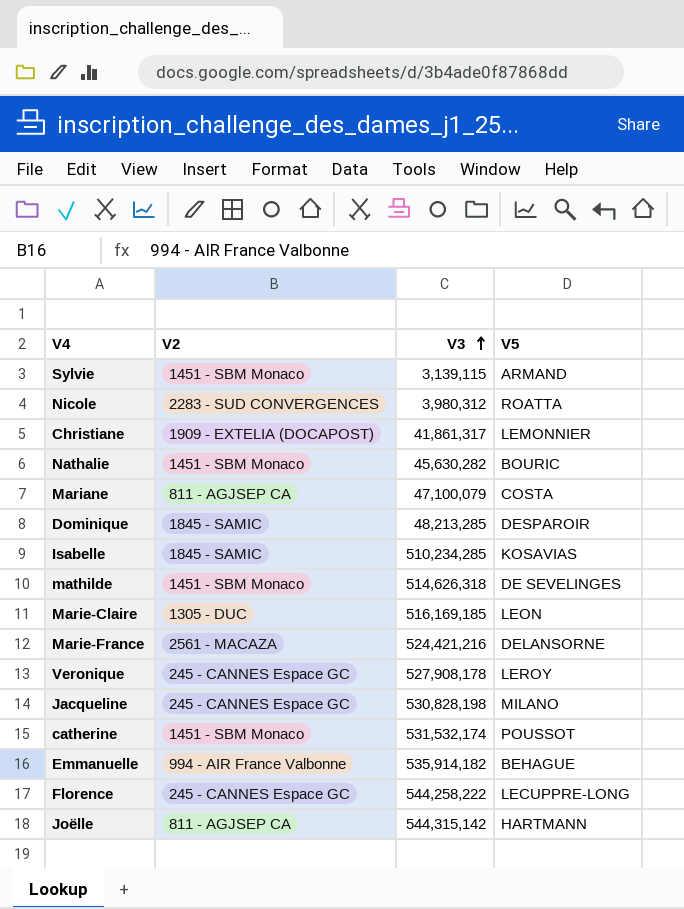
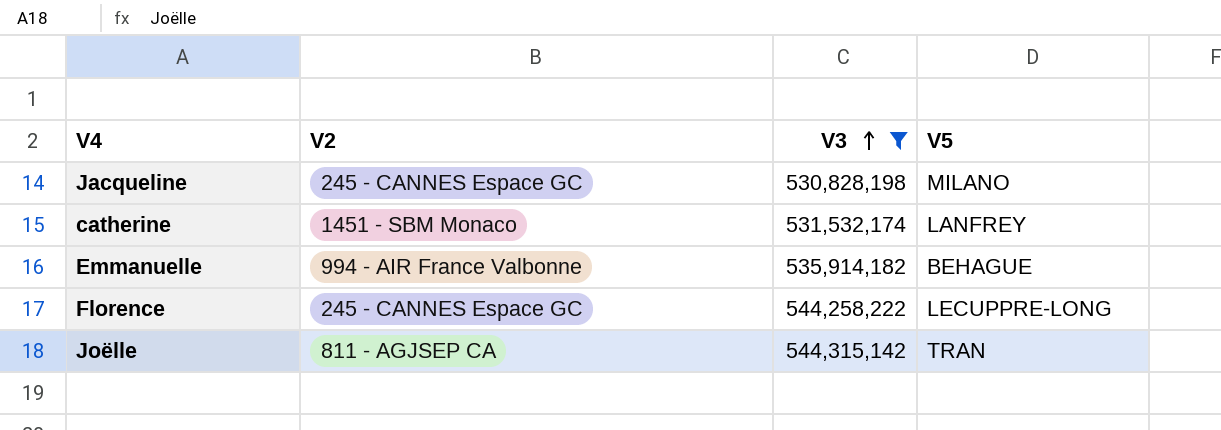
filter: none -> V3 >= 530,828,198
catherine | V5: POUSSOT -> LANFREY
Joëlle | V5: HARTMANN -> TRAN

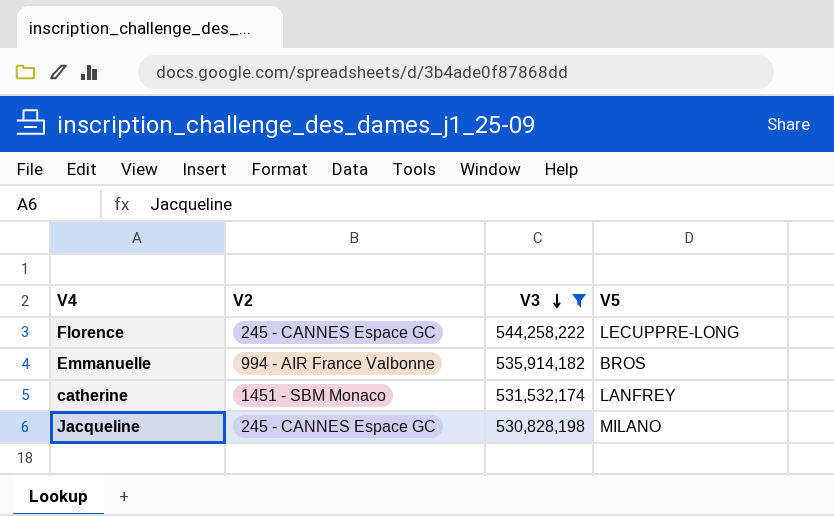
row order: V3 ascending -> V3 descending
row Joëlle: 811 - AGJSEP CA | 544,315,142 | TRAN -> none
Emmanuelle | V5: BEHAGUE -> BROS

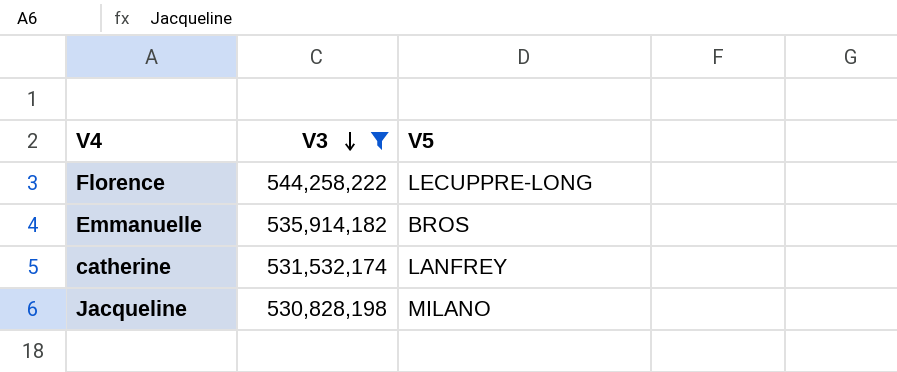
column V2 | position: 2 -> none

